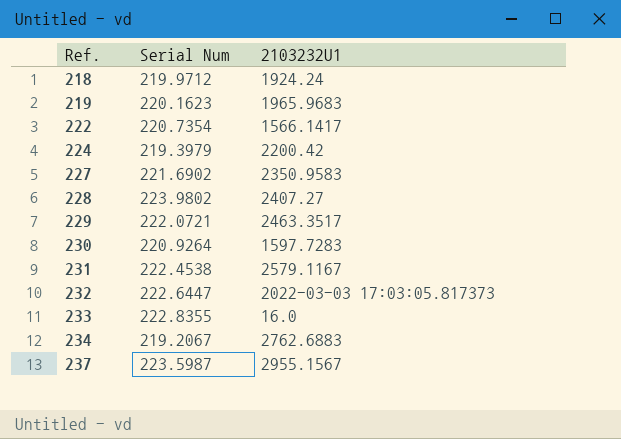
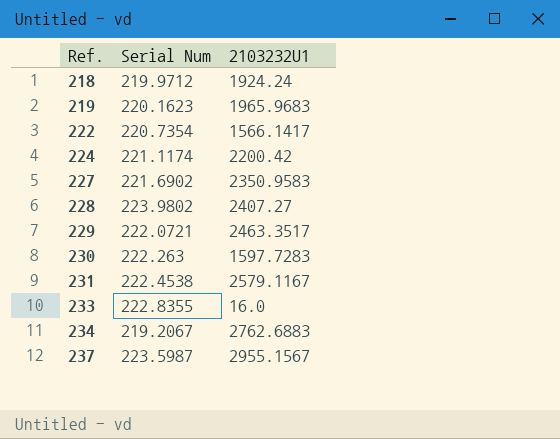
row 232: 222.6447 | 2022-03-03 17:03:05.817373 -> none
224 | Serial Num: 219.3979 -> 221.1174
230 | Serial Num: 220.9264 -> 222.263

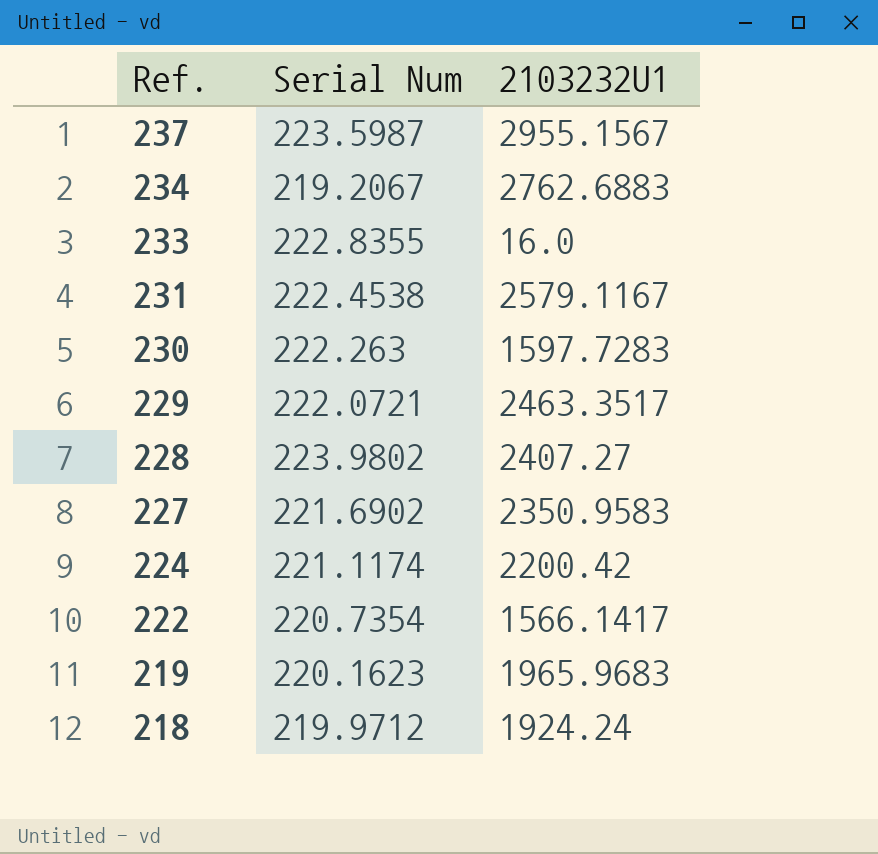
row order: Ref. ascending -> Ref. descending

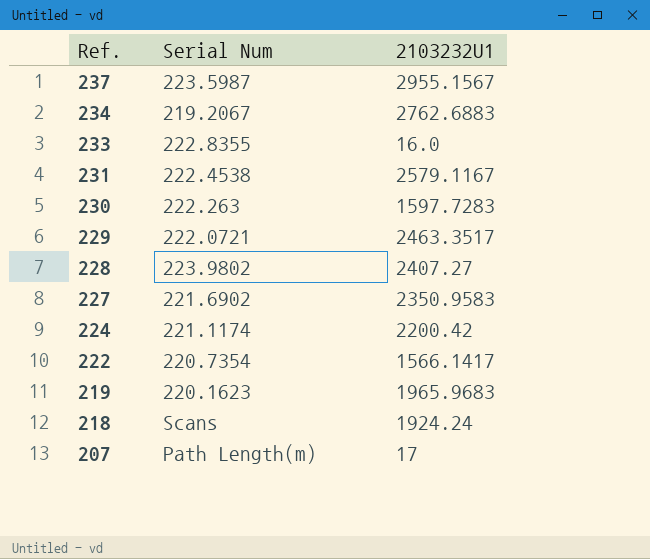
218 | Serial Num: 219.9712 -> Scans
row 207: none -> Path Length(m) | 17

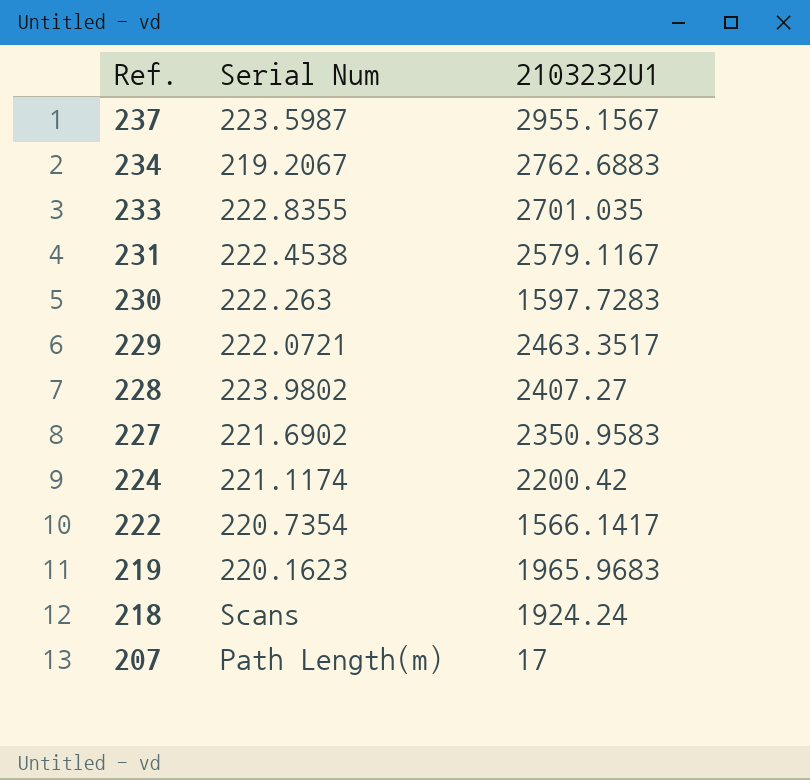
233 | 2103232U1: 16.0 -> 2701.035

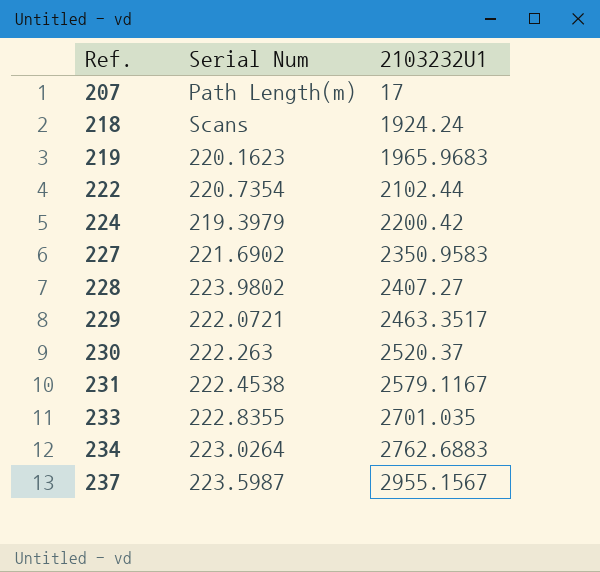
row order: Ref. descending -> Ref. ascending
222 | 2103232U1: 1566.1417 -> 2102.44
224 | Serial Num: 221.1174 -> 219.3979
230 | 2103232U1: 1597.7283 -> 2520.37
234 | Serial Num: 219.2067 -> 223.0264

